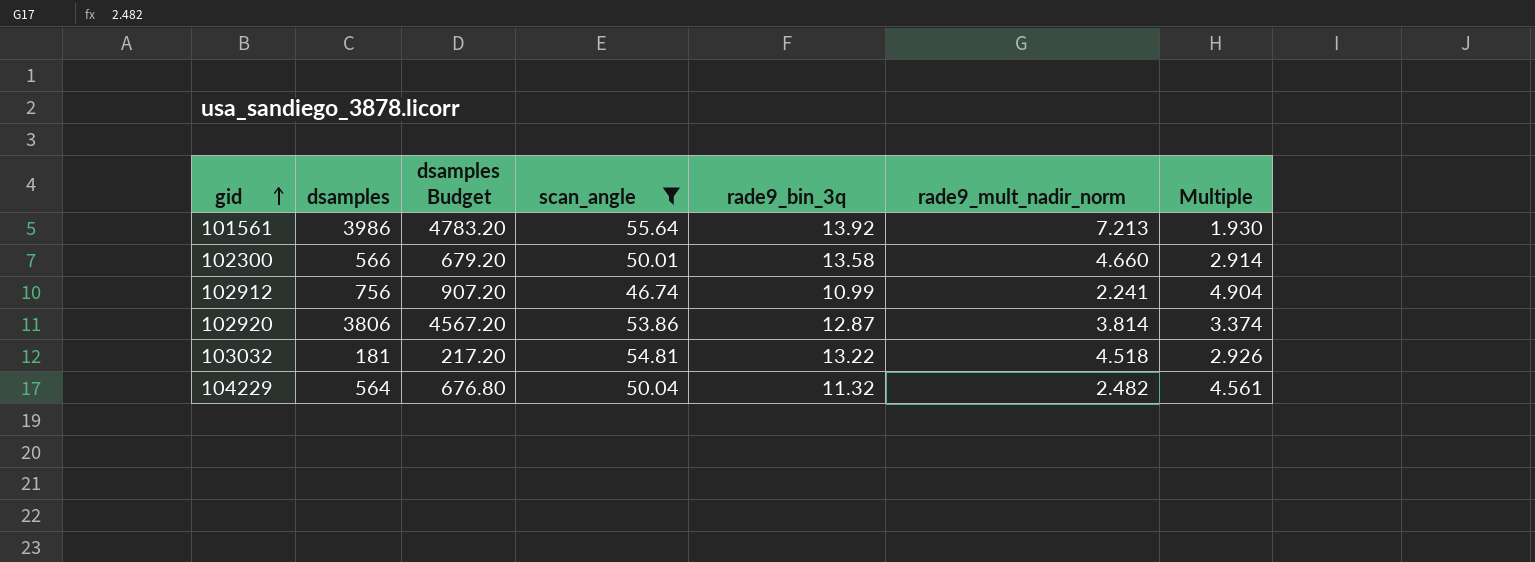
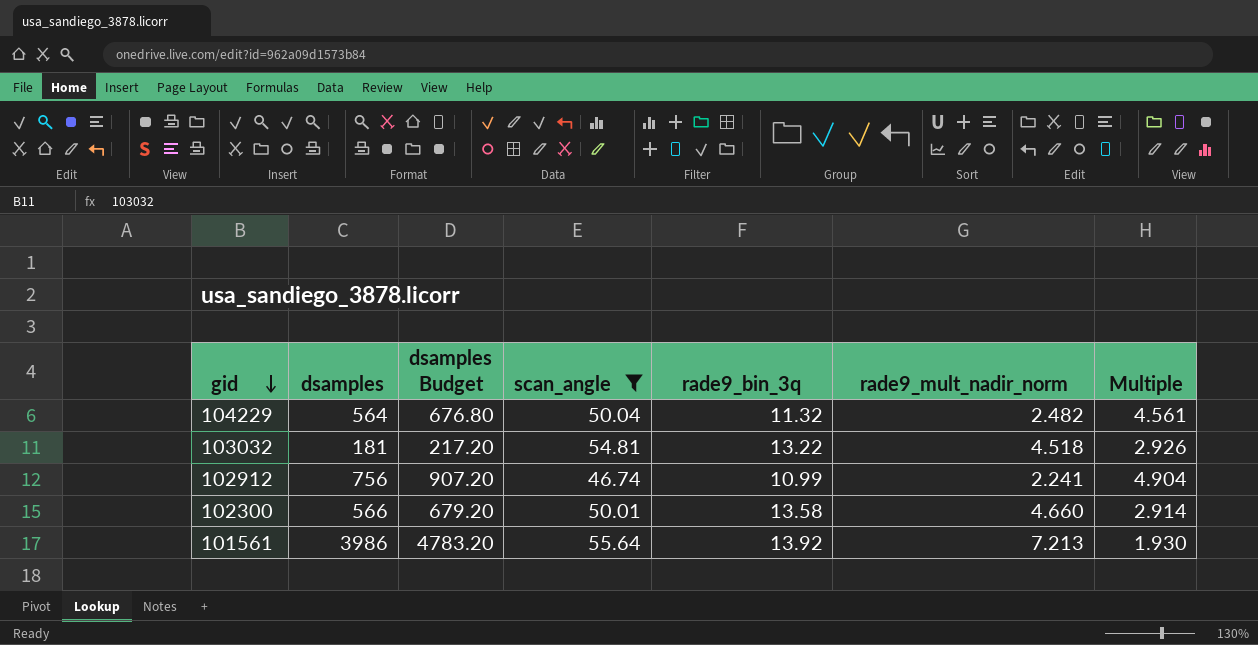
row order: gid ascending -> gid descending
row 102920: 3806 | 4567.20 | 53.86 | 12.87 | 3.814 | 3.374 -> none

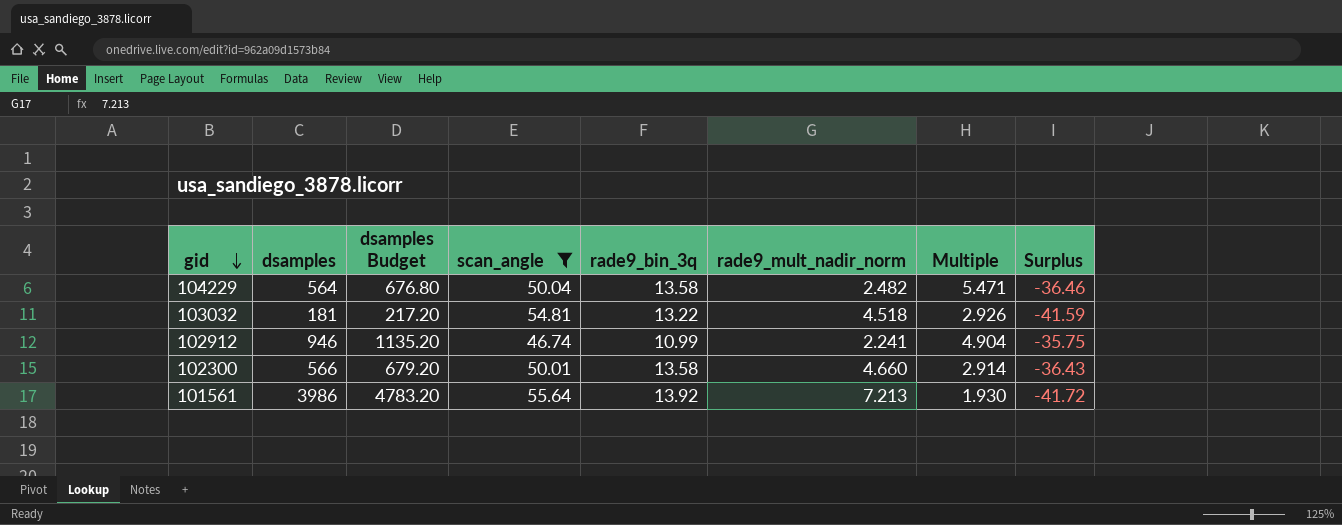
column Surplus | formula: none -> [rade9_bin_3q] - [scan_angle]
104229 | rade9_bin_3q: 11.32 -> 13.58
104229 | Multiple: 4.561 -> 5.471
102912 | dsamples: 756 -> 946
102912 | dsamples Budget: 907.20 -> 1135.20

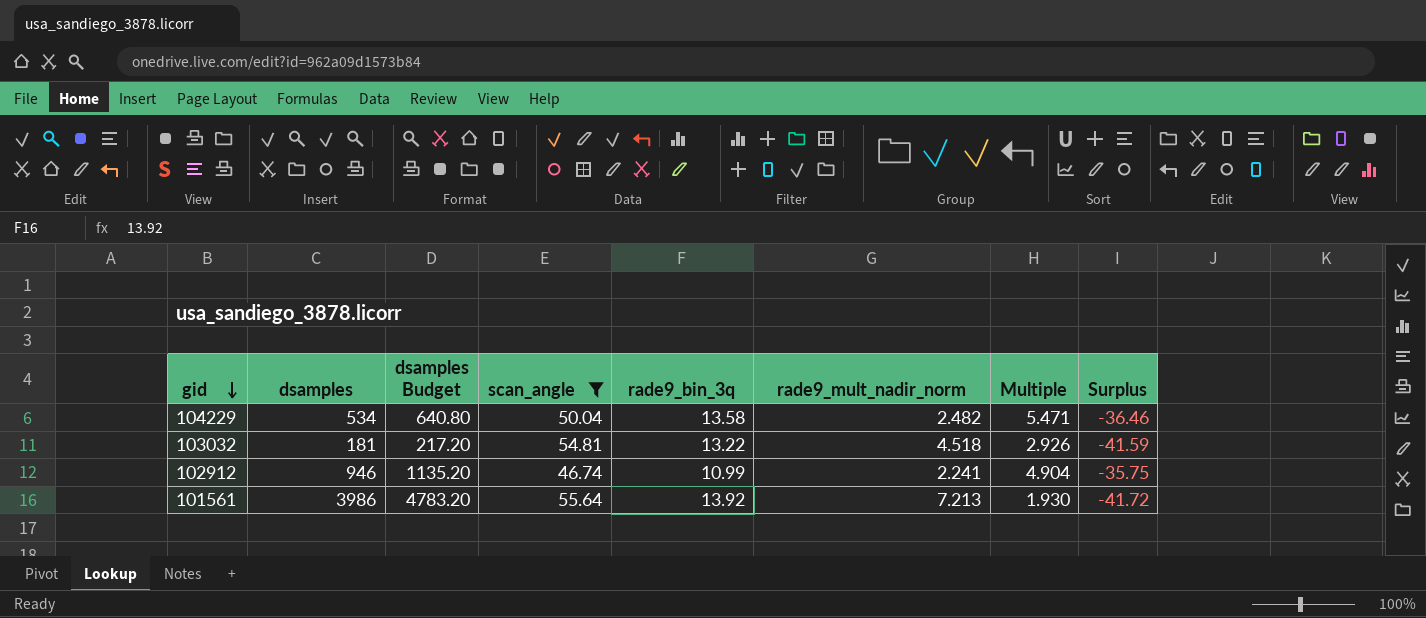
row 102300: 566 | 679.20 | 50.01 | 13.58 | 4.660 | 2.914 | -36.43 -> none
104229 | dsamples: 564 -> 534
104229 | dsamples Budget: 676.80 -> 640.80

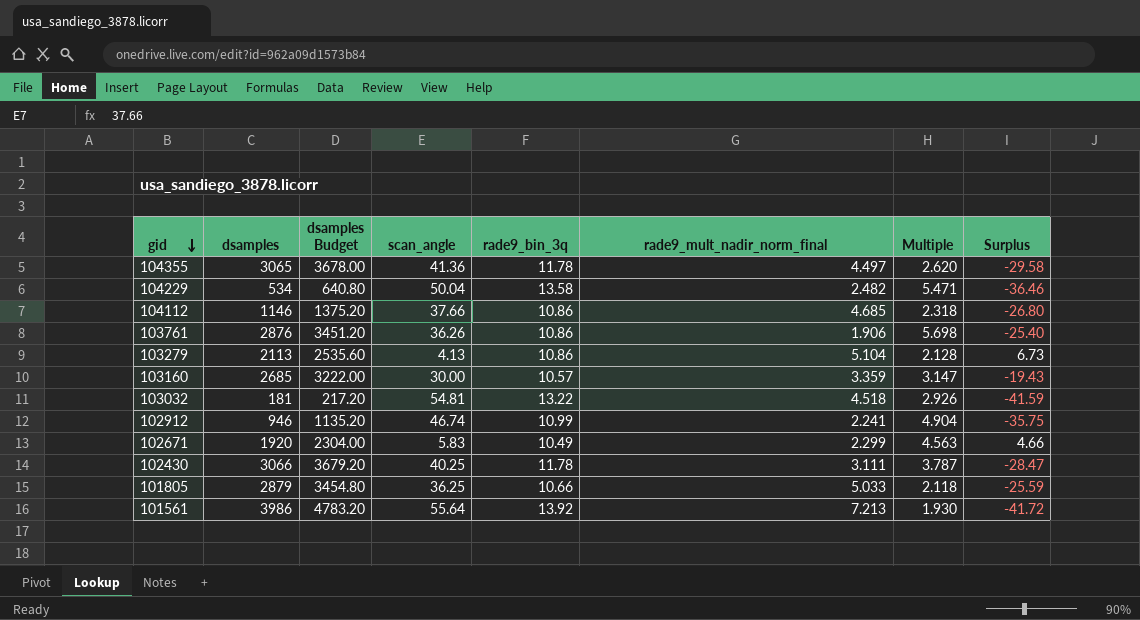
filter: scan_angle >= 46.74 -> none
column name: rade9_mult_nadir_norm -> rade9_mult_nadir_norm_final

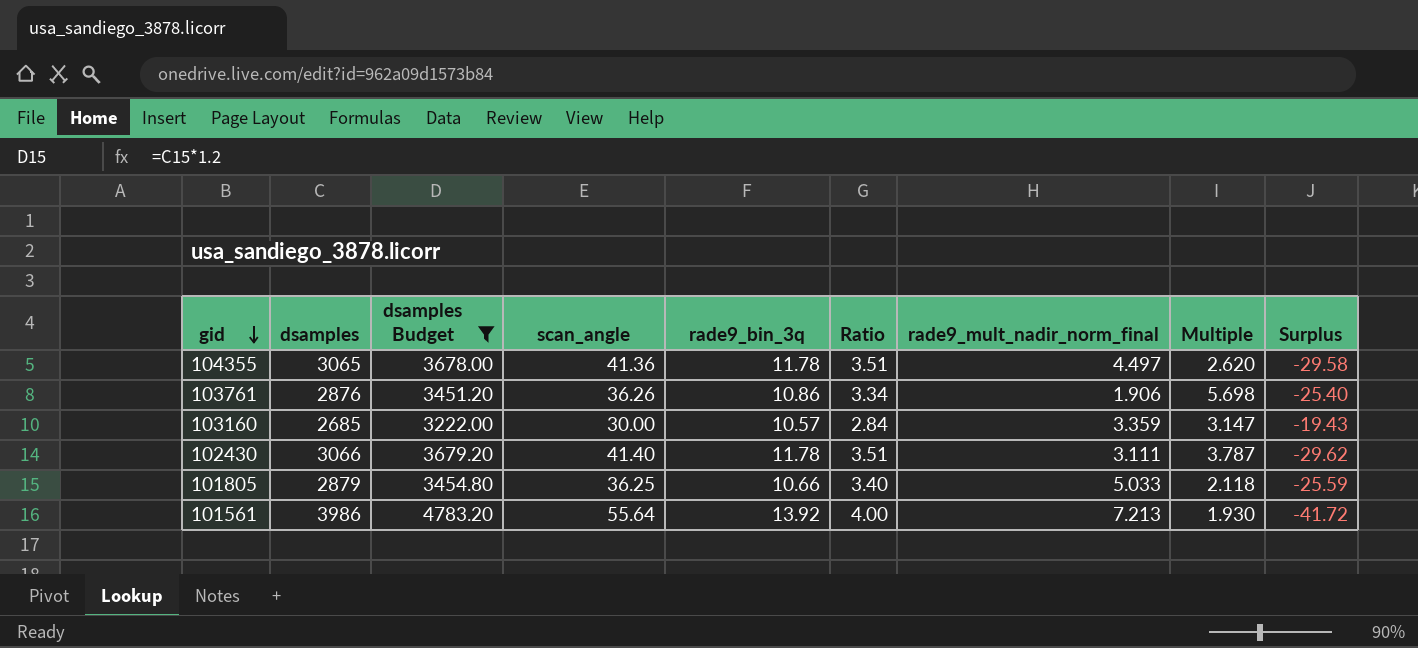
filter: none -> dsamples Budget >= 3222.00
column Ratio | formula: none -> [scan_angle] / [rade9_bin_3q]
102430 | scan_angle: 40.25 -> 41.40
102430 | Surplus: -28.47 -> -29.62

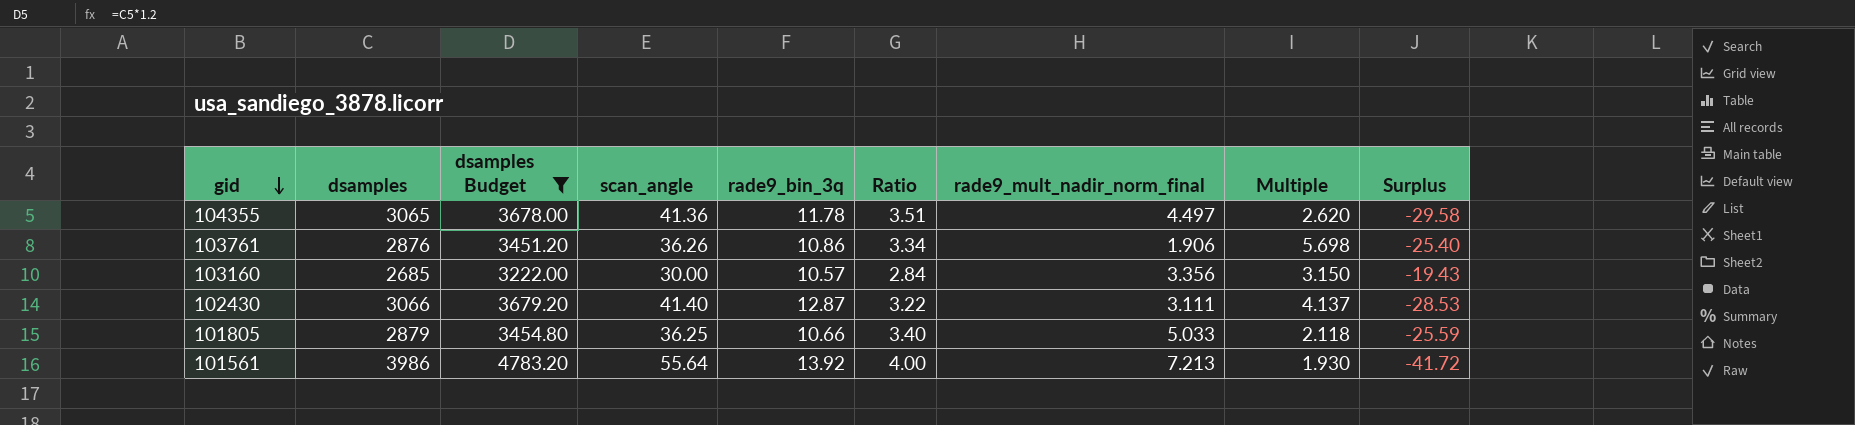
103160 | rade9_mult_nadir_norm_final: 3.359 -> 3.356
103160 | Multiple: 3.147 -> 3.150
102430 | rade9_bin_3q: 11.78 -> 12.87
102430 | Ratio: 3.51 -> 3.22
102430 | Multiple: 3.787 -> 4.137
102430 | Surplus: -29.62 -> -28.53

